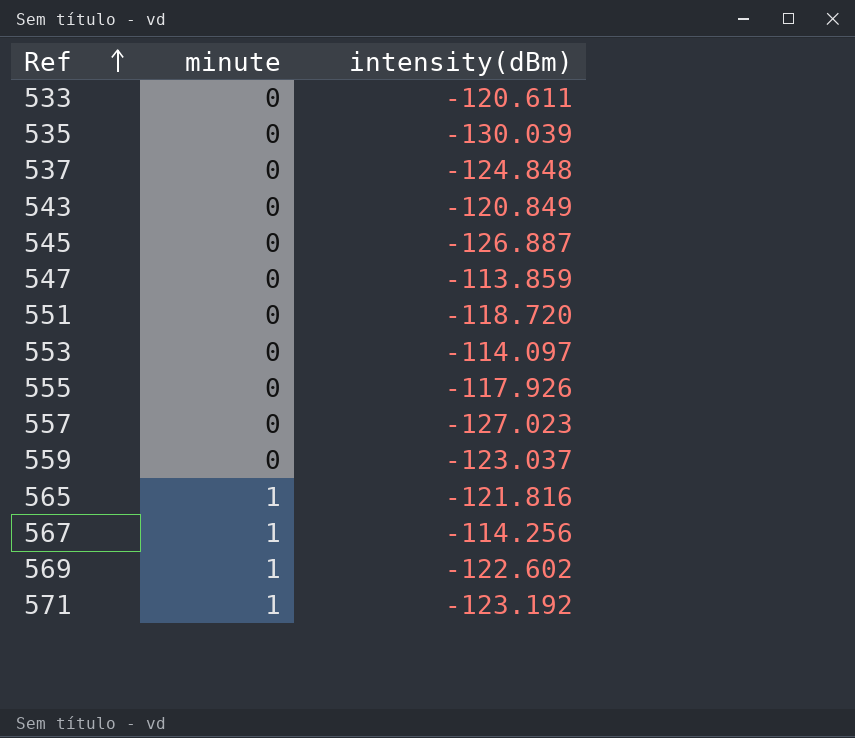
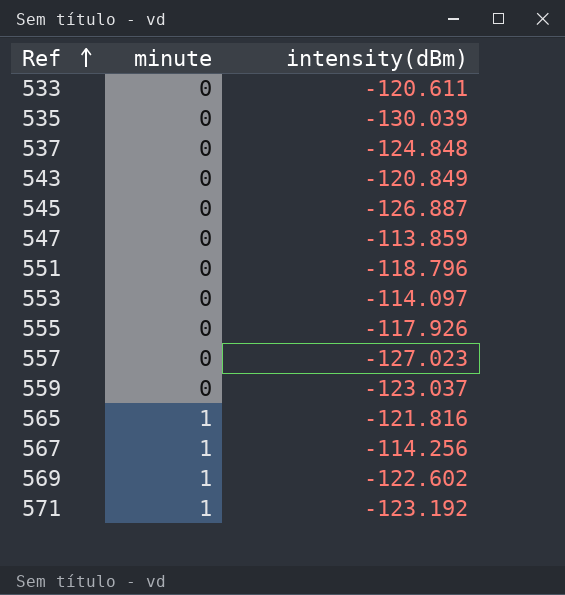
551 | intensity(dBm): -118.720 -> -118.796

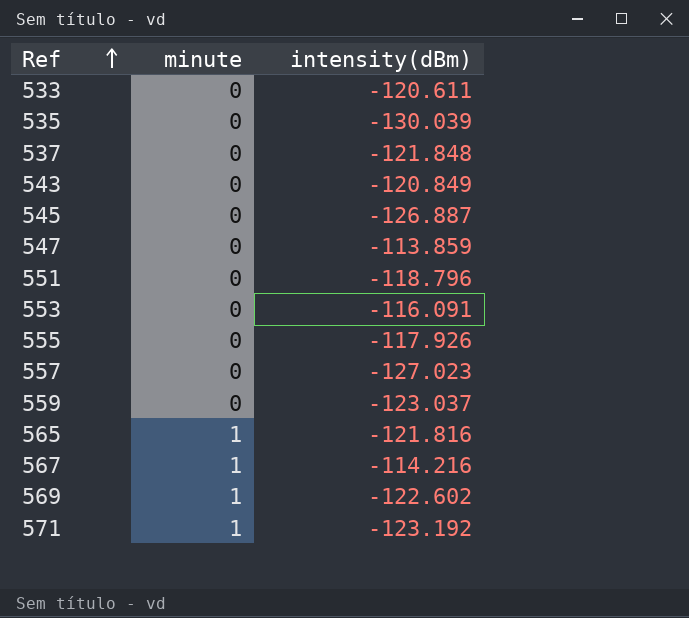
537 | intensity(dBm): -124.848 -> -121.848
553 | intensity(dBm): -114.097 -> -116.091
567 | intensity(dBm): -114.256 -> -114.216

